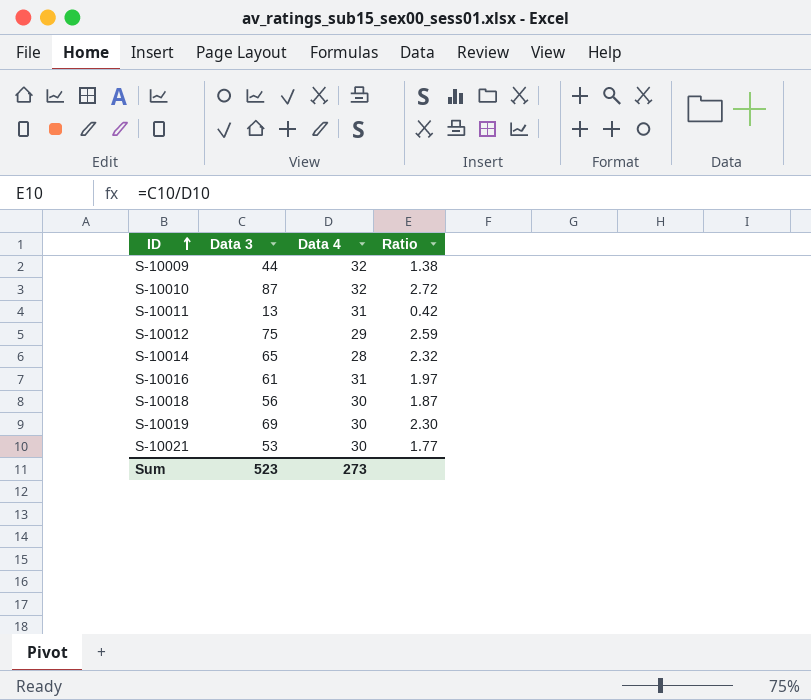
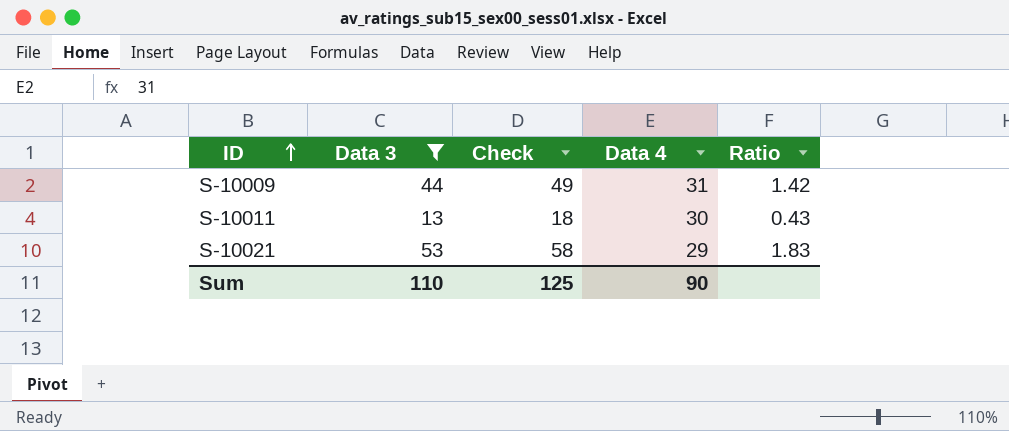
filter: none -> Data 3 <= 53
column Check | formula: none -> [Data 3] + 5
S-10009 | Data 4: 32 -> 31
S-10009 | Ratio: 1.38 -> 1.42
S-10011 | Data 4: 31 -> 30
S-10011 | Ratio: 0.42 -> 0.43
S-10021 | Data 4: 30 -> 29
S-10021 | Ratio: 1.77 -> 1.83
Sum | Data 3: 523 -> 110
Sum | Data 4: 273 -> 90

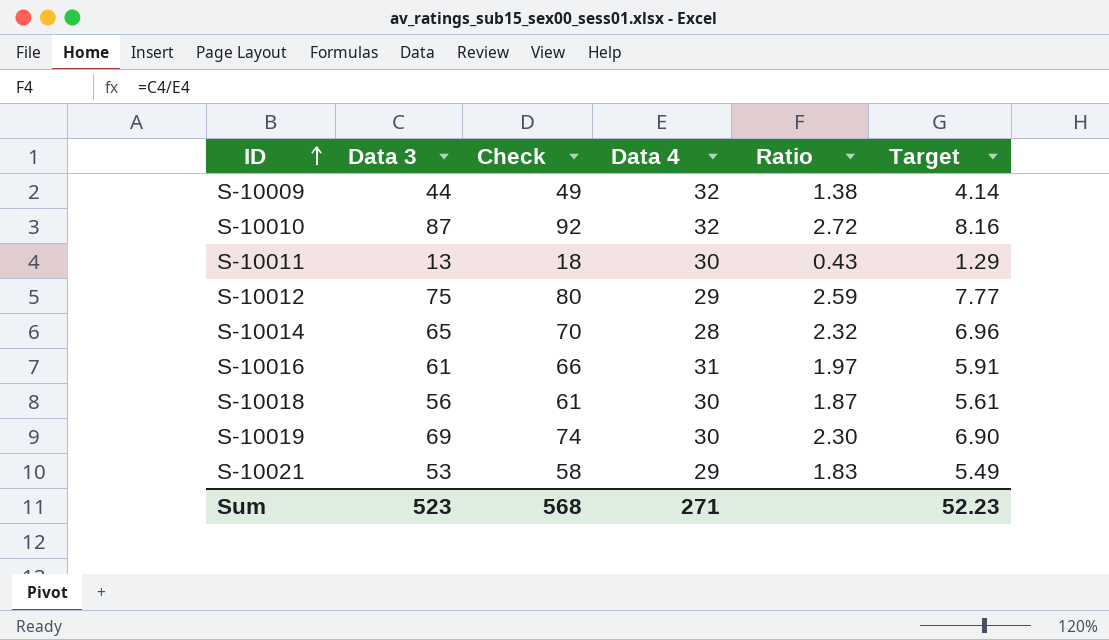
filter: Data 3 <= 53 -> none
column Target | formula: none -> [Ratio] * 3
S-10009 | Data 4: 31 -> 32
S-10009 | Ratio: 1.42 -> 1.38
Sum | Data 3: 110 -> 523
Sum | Check: 125 -> 568
Sum | Data 4: 90 -> 271

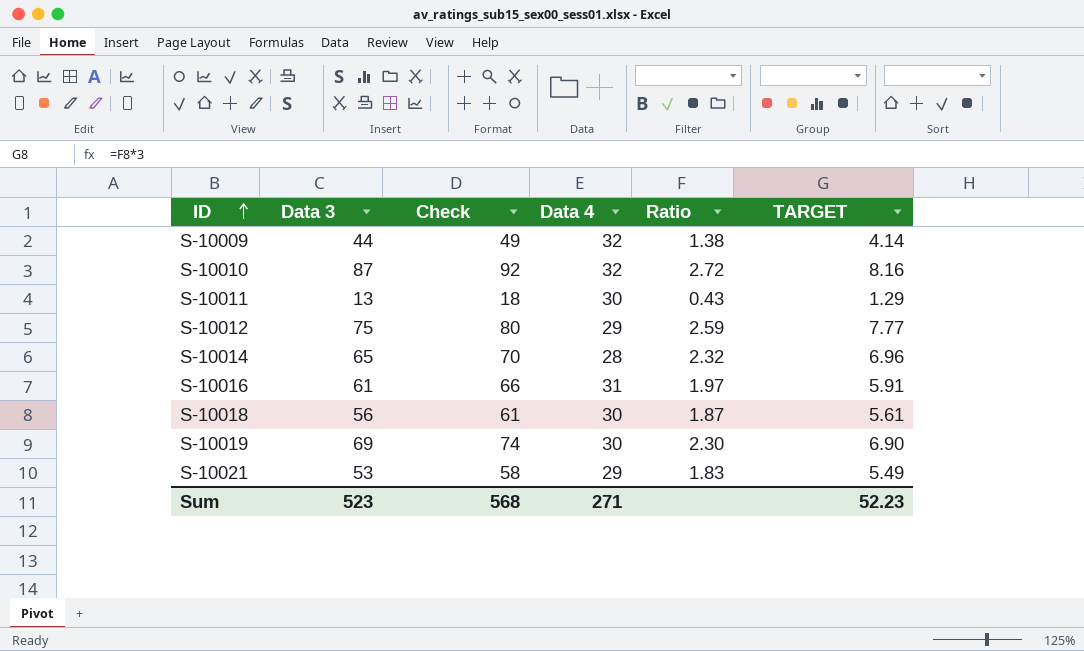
column name: Target -> TARGET

